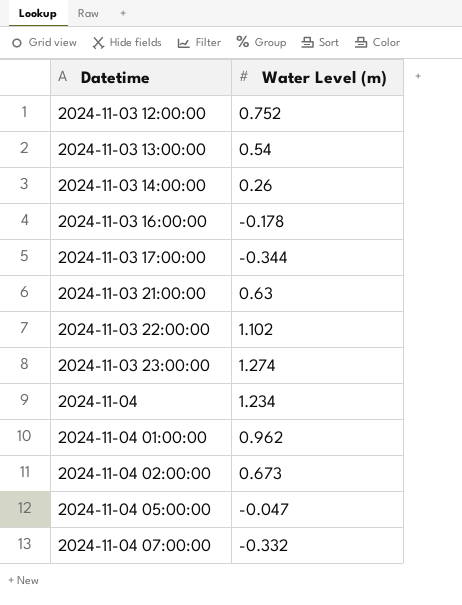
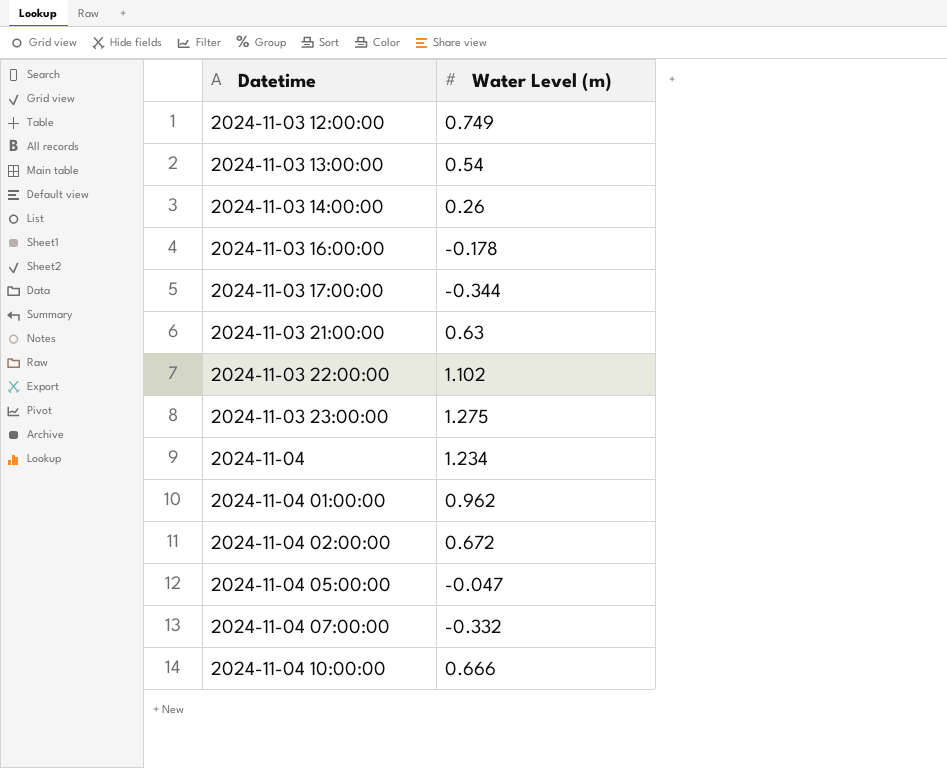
2024-11-03 12:00:00 | Water Level (m): 0.752 -> 0.749
2024-11-03 23:00:00 | Water Level (m): 1.274 -> 1.275
2024-11-04 02:00:00 | Water Level (m): 0.673 -> 0.672
row 2024-11-04 10:00:00: none -> 0.666

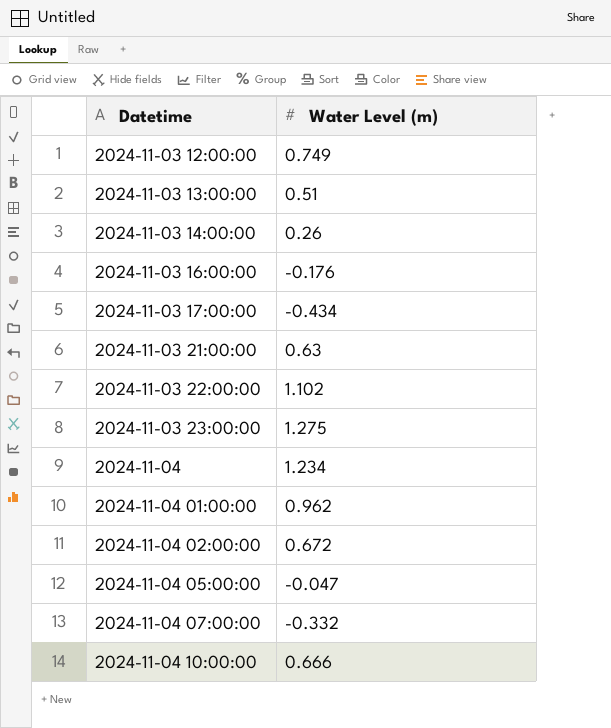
2024-11-03 13:00:00 | Water Level (m): 0.54 -> 0.51
2024-11-03 16:00:00 | Water Level (m): -0.178 -> -0.176
2024-11-03 17:00:00 | Water Level (m): -0.344 -> -0.434

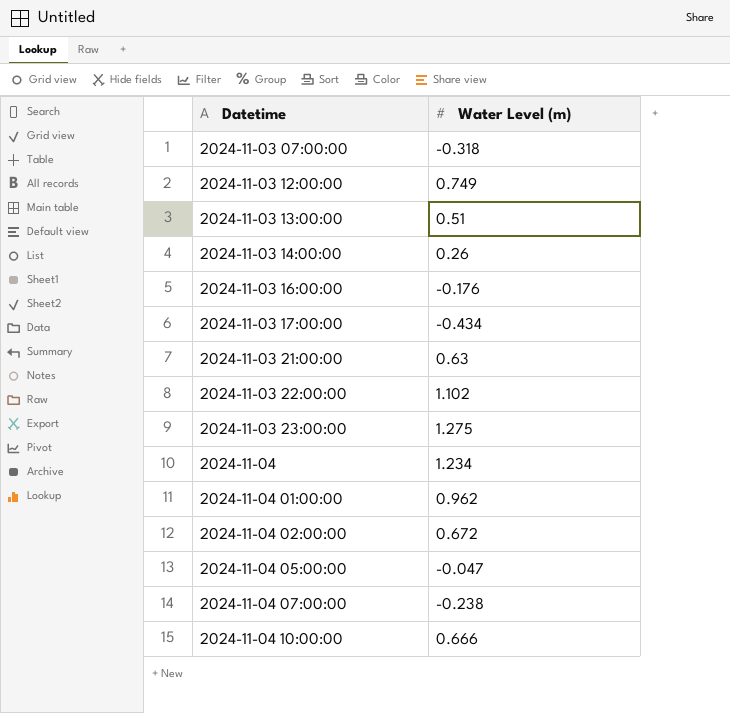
row 2024-11-03 07:00:00: none -> -0.318
2024-11-04 07:00:00 | Water Level (m): -0.332 -> -0.238

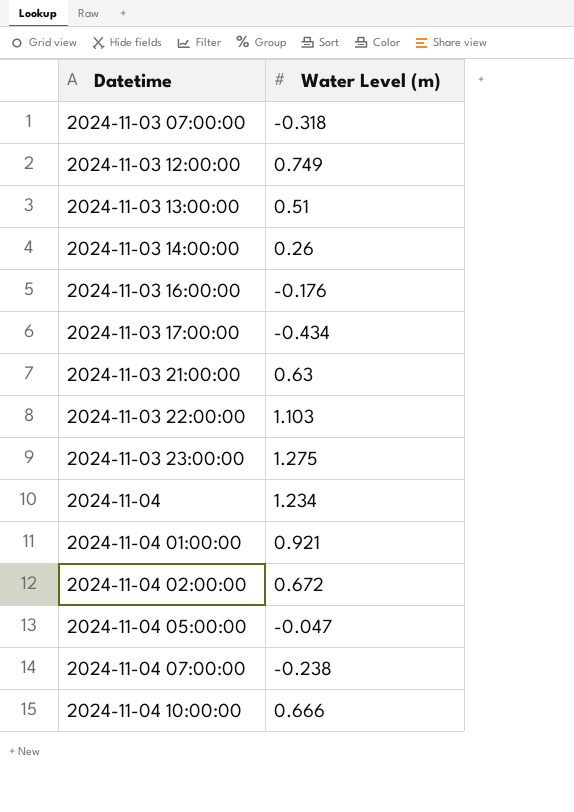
2024-11-03 22:00:00 | Water Level (m): 1.102 -> 1.103
2024-11-04 01:00:00 | Water Level (m): 0.962 -> 0.921

